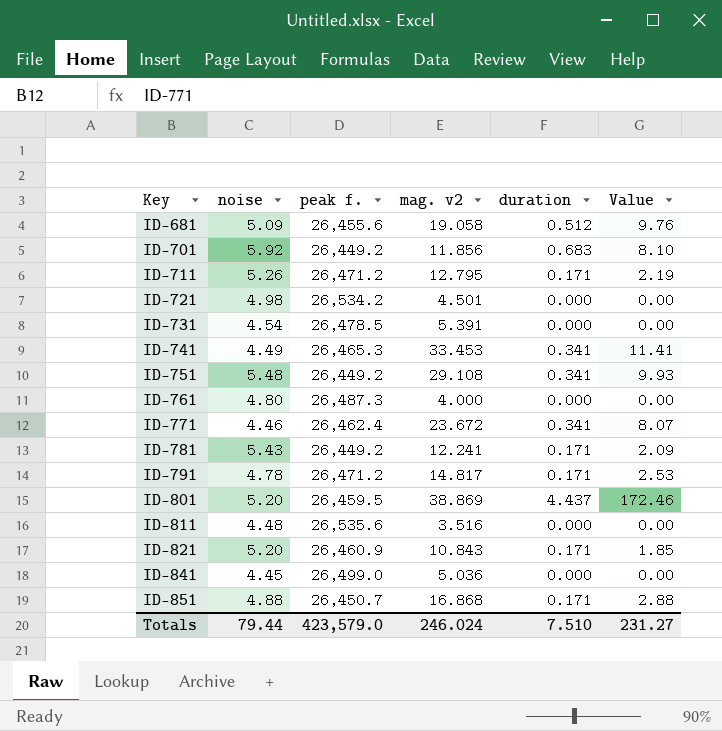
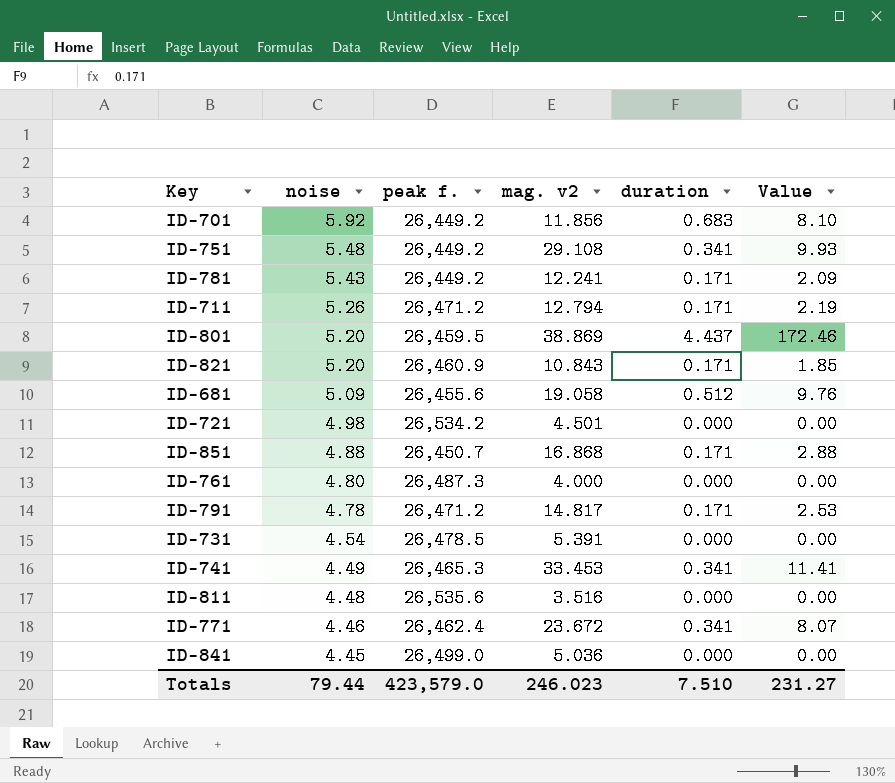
row order: Key ascending -> noise descending
ID-711 | mag. v2: 12.795 -> 12.794
Totals | mag. v2: 246.024 -> 246.023

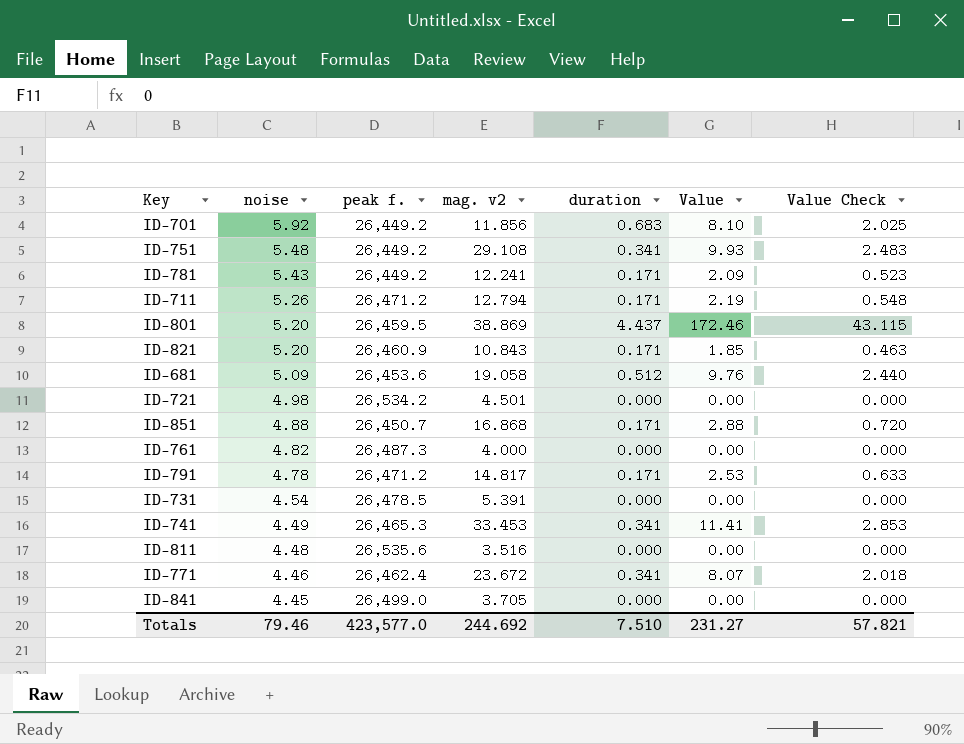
column Value Check | formula: none -> [Value] * 0.25
ID-681 | peak f.: 26,455.6 -> 26,453.6
ID-761 | noise: 4.80 -> 4.82
ID-841 | mag. v2: 5.036 -> 3.705
Totals | noise: 79.44 -> 79.46
Totals | peak f.: 423,579.0 -> 423,577.0
Totals | mag. v2: 246.023 -> 244.692

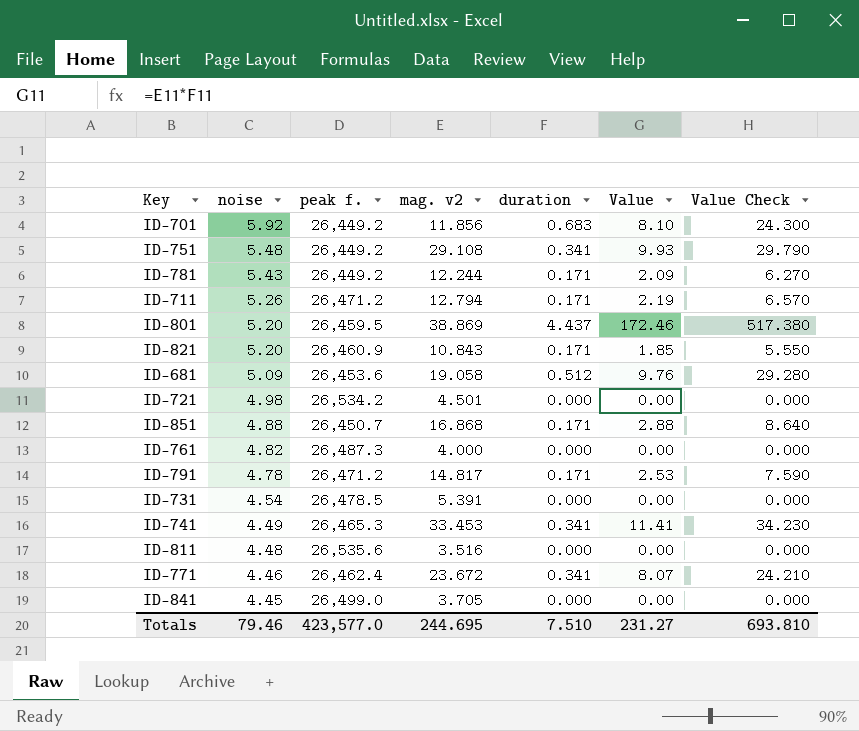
column Value Check | formula: [Value] * 0.25 -> [Value] * 3
ID-781 | mag. v2: 12.241 -> 12.244
Totals | mag. v2: 244.692 -> 244.695
Totals | Value Check: 57.821 -> 693.810

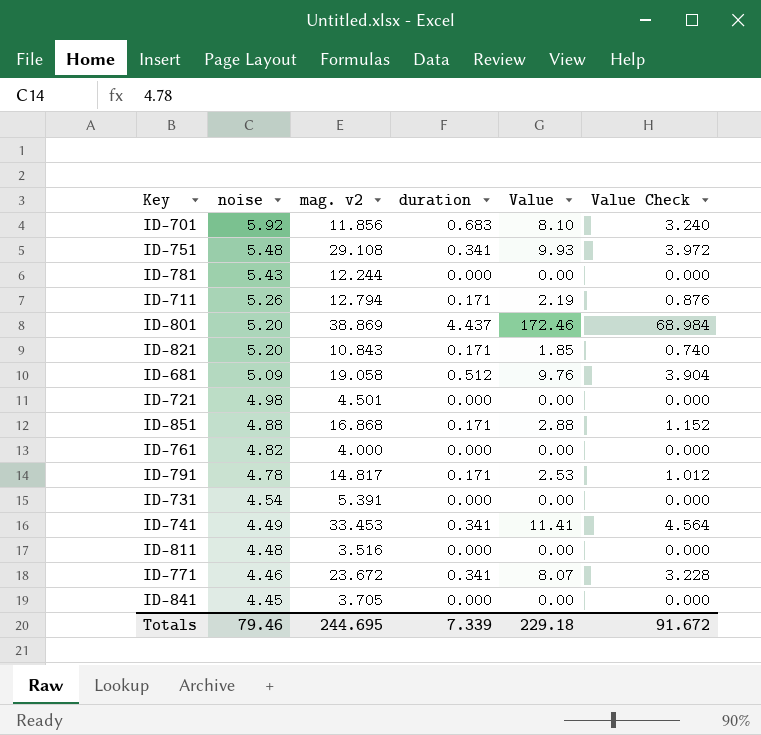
column peak f. | position: 3 -> none
column Value Check | formula: [Value] * 3 -> [Value] * 0.4
ID-781 | duration: 0.171 -> 0.000
ID-781 | Value: 2.09 -> 0.00
Totals | duration: 7.510 -> 7.339
Totals | Value: 231.27 -> 229.18
Totals | Value Check: 693.810 -> 91.672

